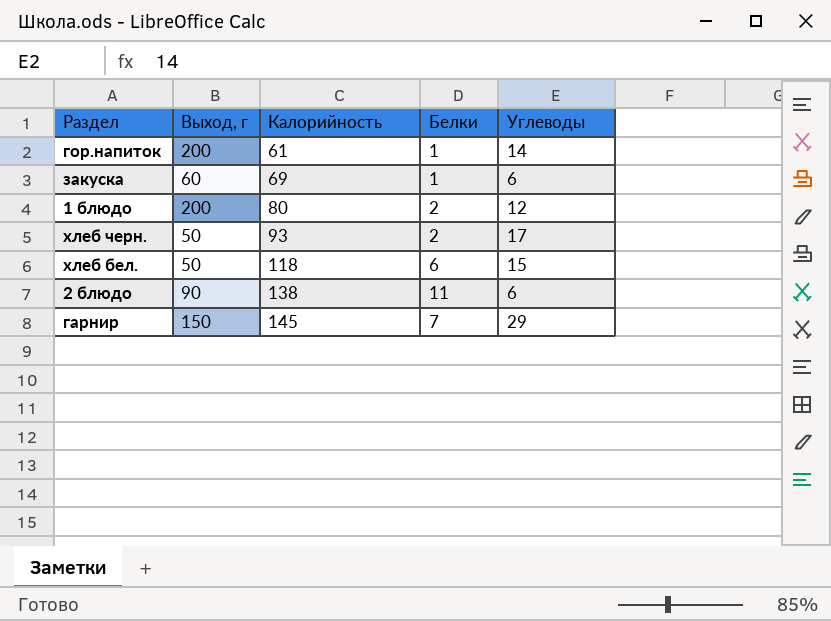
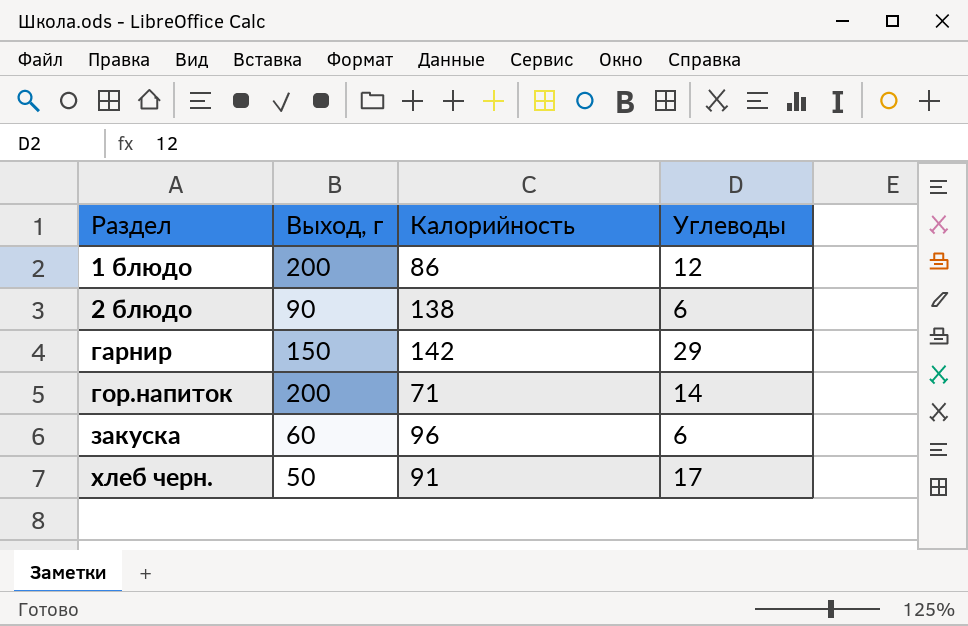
row order: Калорийность ascending -> Раздел ascending
column Белки | position: 4 -> none
row хлеб бел.: 50 | 118 | 6 | 15 -> none
1 блюдо | Калорийность: 80 -> 86
гарнир | Калорийность: 145 -> 142
гор.напиток | Калорийность: 61 -> 71
закуска | Калорийность: 69 -> 96
хлеб черн. | Калорийность: 93 -> 91

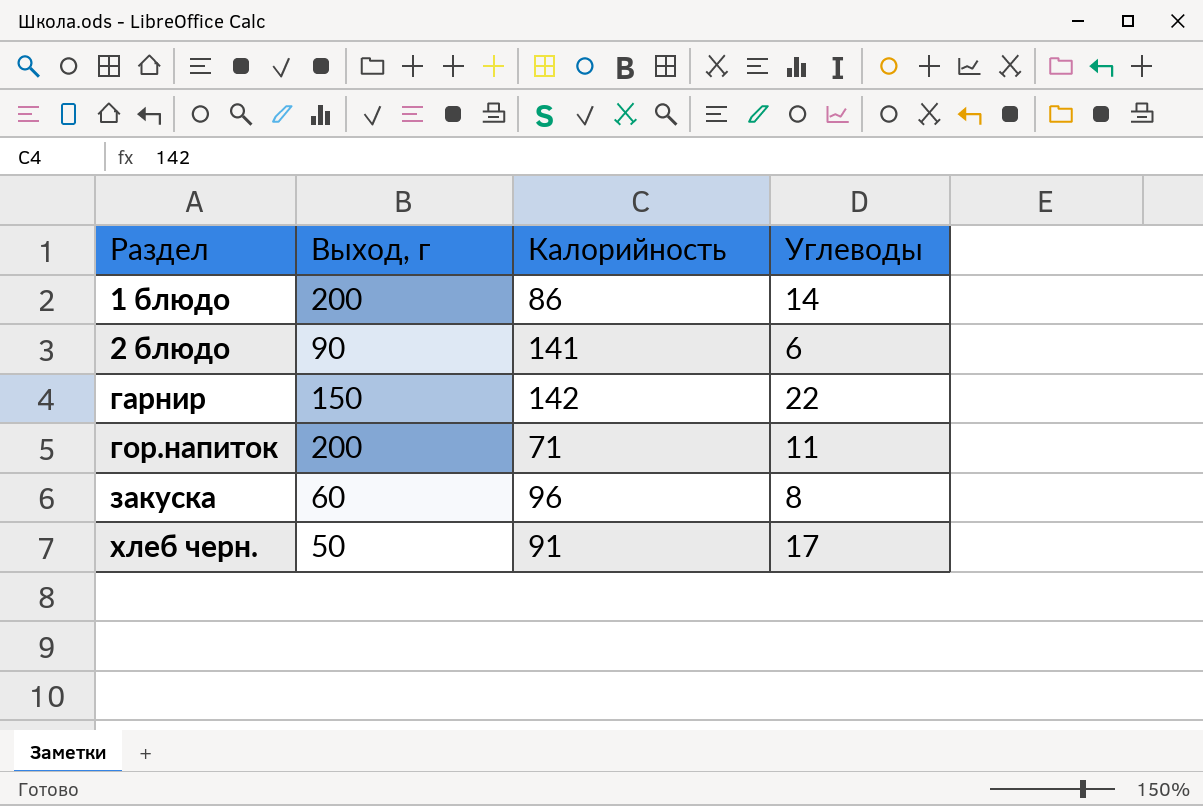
1 блюдо | Углеводы: 12 -> 14
2 блюдо | Калорийность: 138 -> 141
гарнир | Углеводы: 29 -> 22
гор.напиток | Углеводы: 14 -> 11
закуска | Углеводы: 6 -> 8

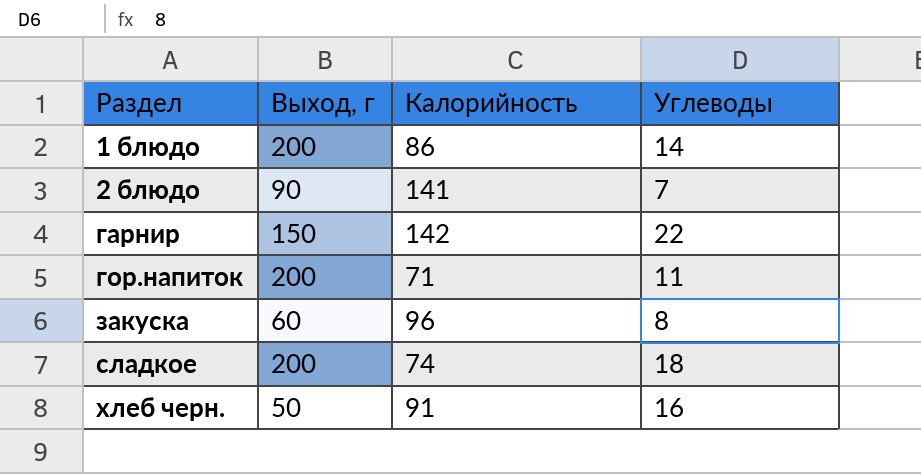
2 блюдо | Углеводы: 6 -> 7
row сладкое: none -> 200 | 74 | 18
хлеб черн. | Углеводы: 17 -> 16

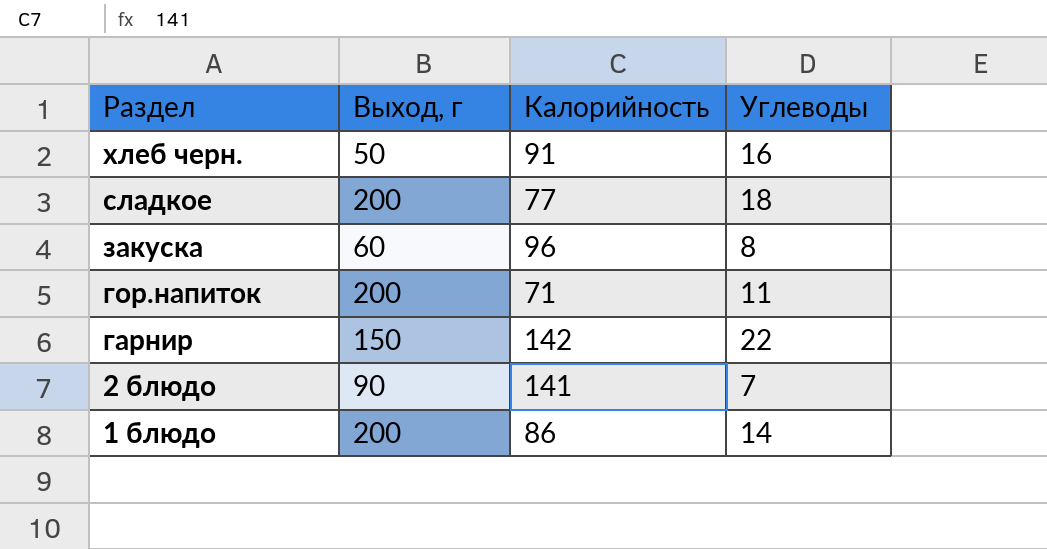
row order: Раздел ascending -> Раздел descending
сладкое | Калорийность: 74 -> 77

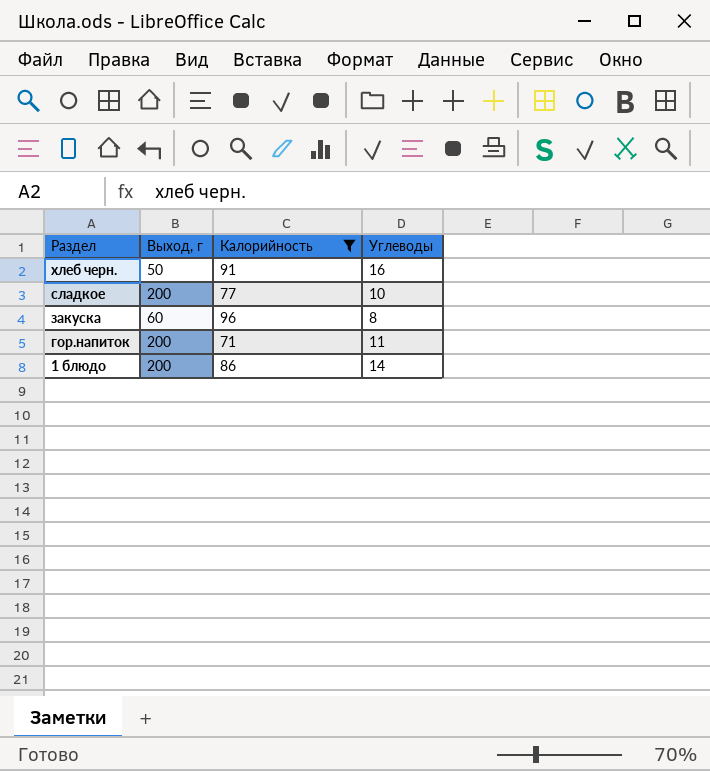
filter: none -> Калорийность <= 96
сладкое | Углеводы: 18 -> 10

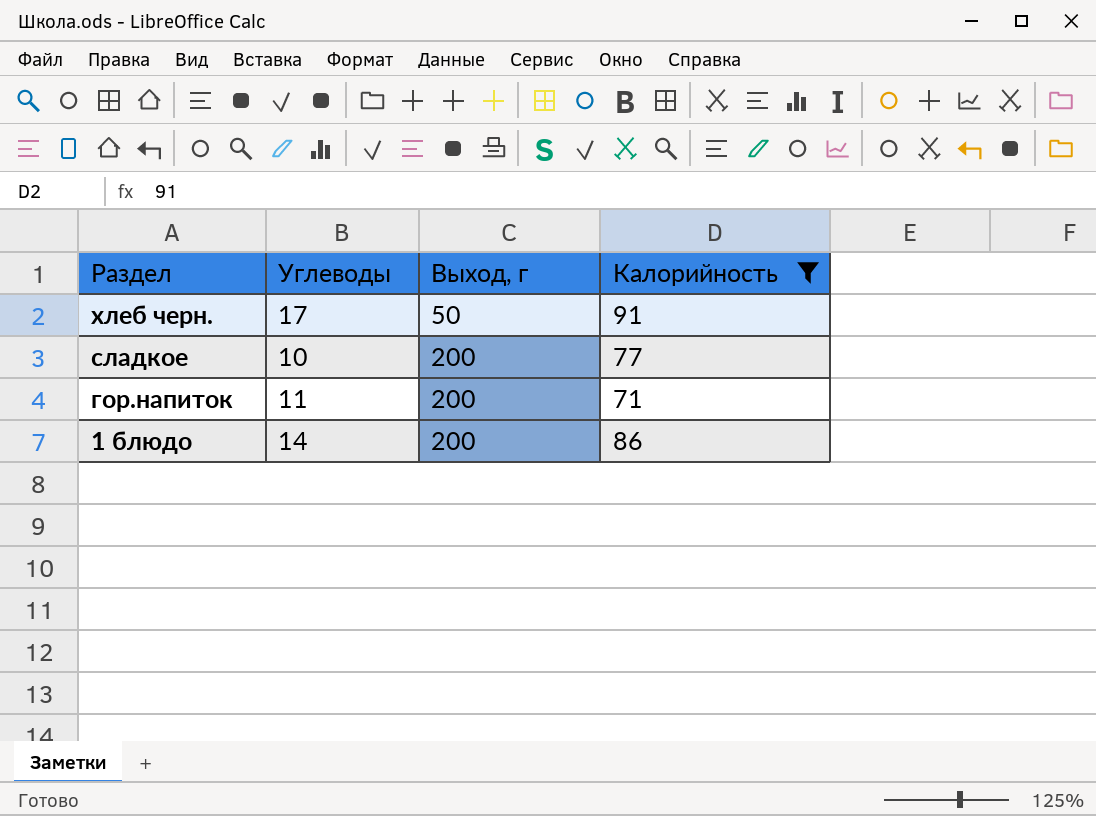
column Углеводы | position: 4 -> 2
row закуска: 60 | 96 | 8 -> none
хлеб черн. | Углеводы: 16 -> 17

